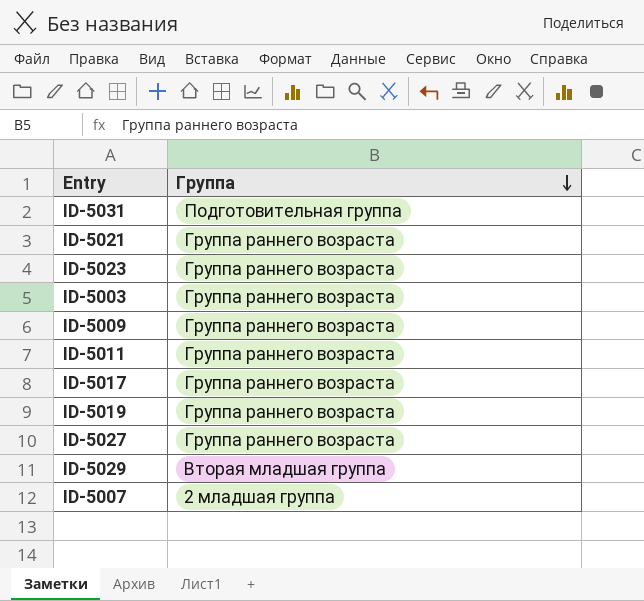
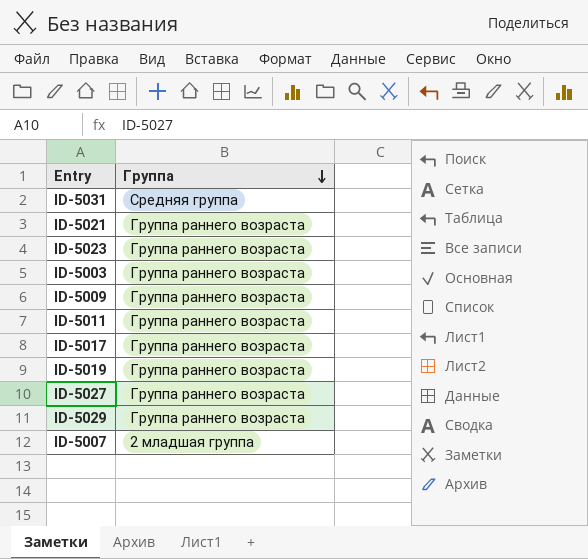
ID-5031 | Группа: Подготовительная группа -> Средняя группа
ID-5029 | Группа: Вторая младшая группа -> Группа раннего возраста

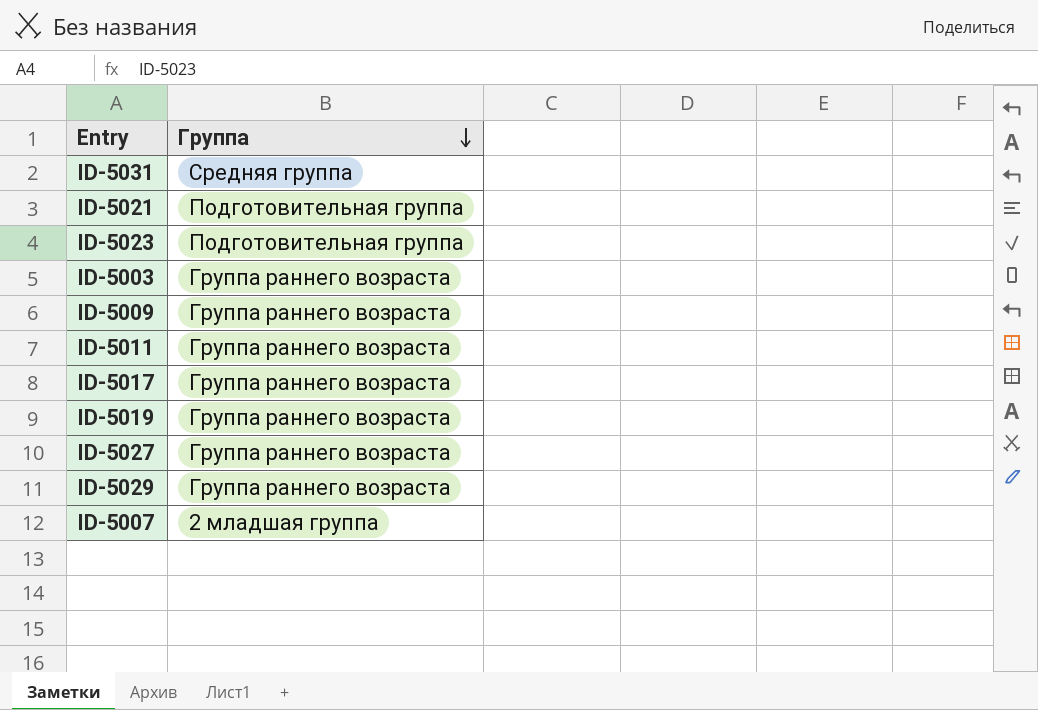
ID-5021 | Группа: Группа раннего возраста -> Подготовительная группа
ID-5023 | Группа: Группа раннего возраста -> Подготовительная группа

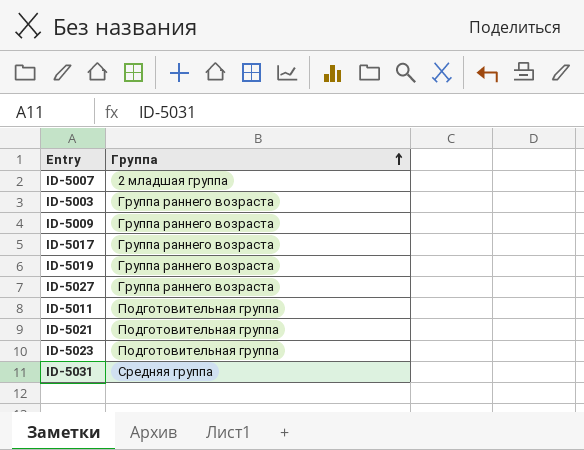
row order: Группа descending -> Группа ascending
row ID-5029: Группа раннего возраста -> none
ID-5011 | Группа: Группа раннего возраста -> Подготовительная группа

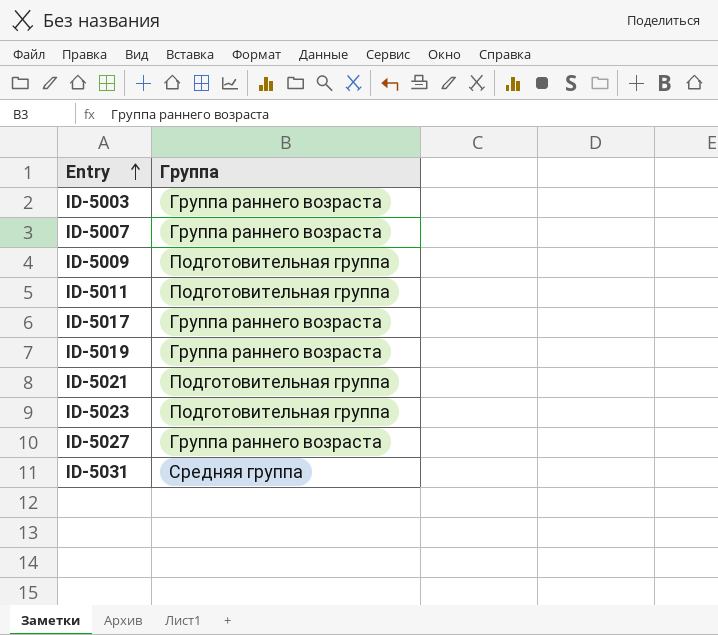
row order: Группа ascending -> Entry ascending
ID-5007 | Группа: 2 младшая группа -> Группа раннего возраста
ID-5009 | Группа: Группа раннего возраста -> Подготовительная группа

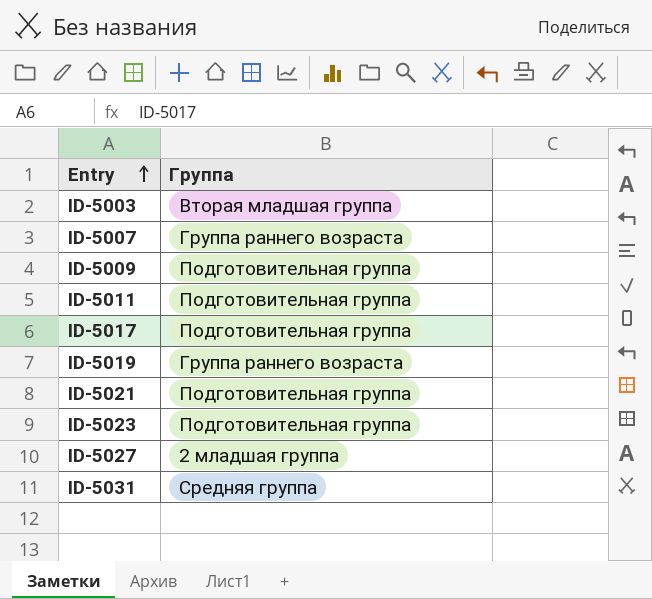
ID-5003 | Группа: Группа раннего возраста -> Вторая младшая группа
ID-5017 | Группа: Группа раннего возраста -> Подготовительная группа
ID-5027 | Группа: Группа раннего возраста -> 2 младшая группа

